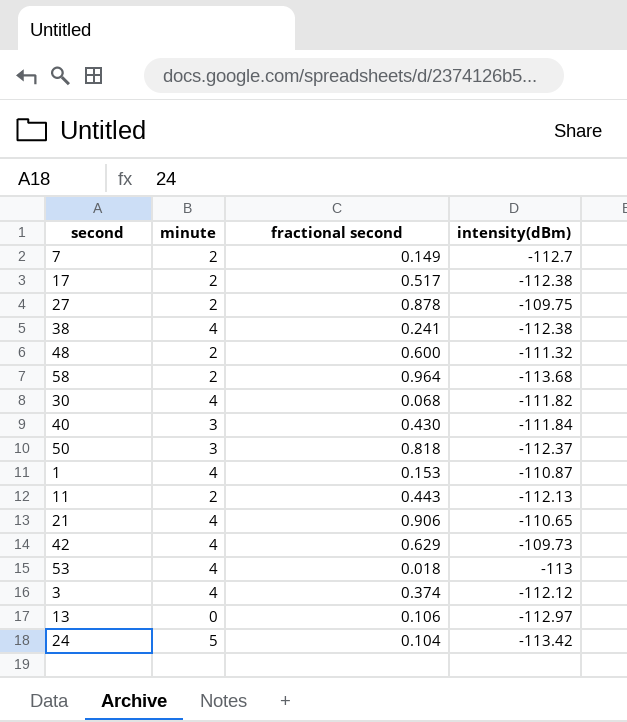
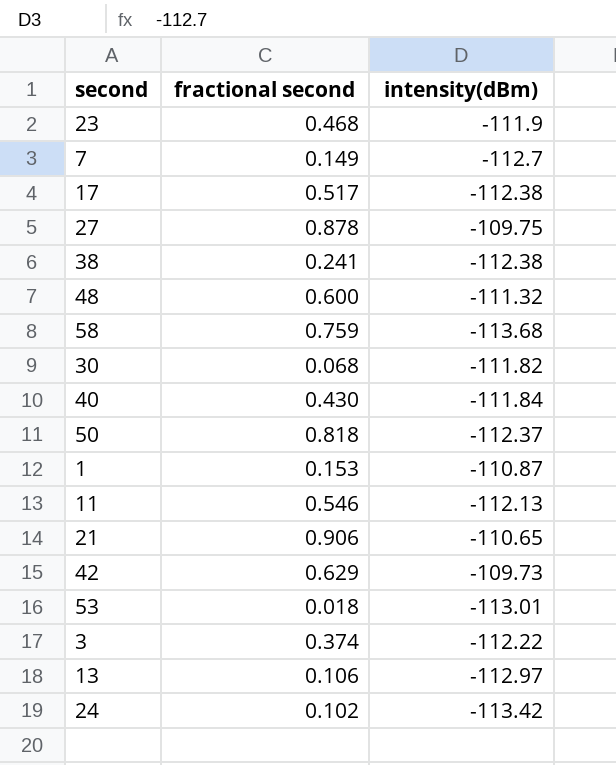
column minute | position: 2 -> none
row 23: none -> 0.468 | -111.9
58 | fractional second: 0.964 -> 0.759
11 | fractional second: 0.443 -> 0.546
53 | intensity(dBm): -113 -> -113.01
3 | intensity(dBm): -112.12 -> -112.22
24 | fractional second: 0.104 -> 0.102

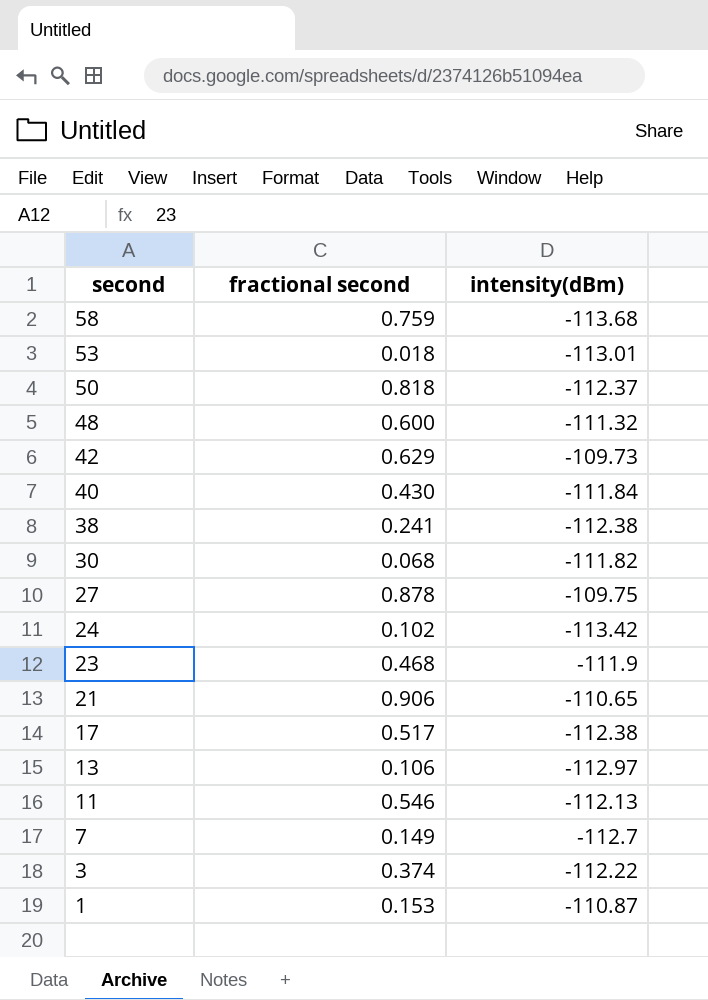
row order: none -> second descending

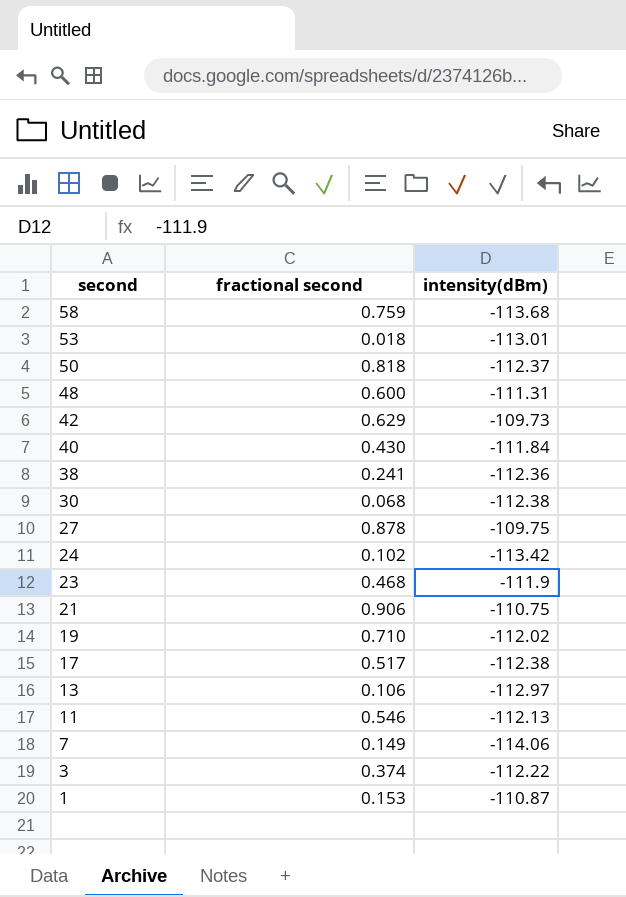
48 | intensity(dBm): -111.32 -> -111.31
38 | intensity(dBm): -112.38 -> -112.36
30 | intensity(dBm): -111.82 -> -112.38
21 | intensity(dBm): -110.65 -> -110.75
row 19: none -> 0.710 | -112.02
7 | intensity(dBm): -112.7 -> -114.06

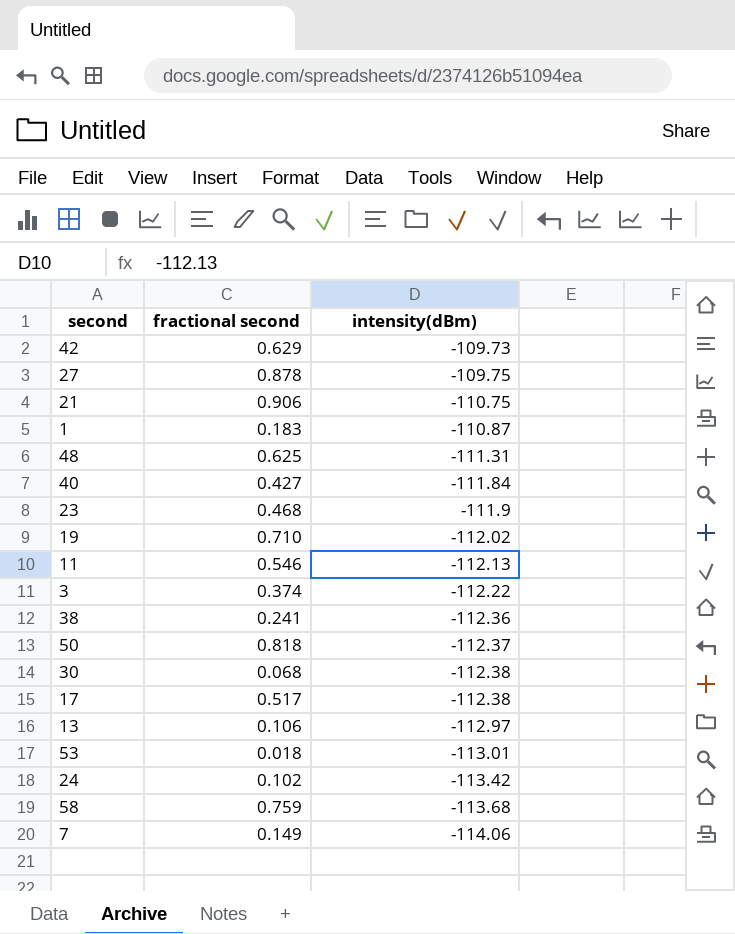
row order: second descending -> intensity(dBm) descending
1 | fractional second: 0.153 -> 0.183
48 | fractional second: 0.600 -> 0.625
40 | fractional second: 0.430 -> 0.427

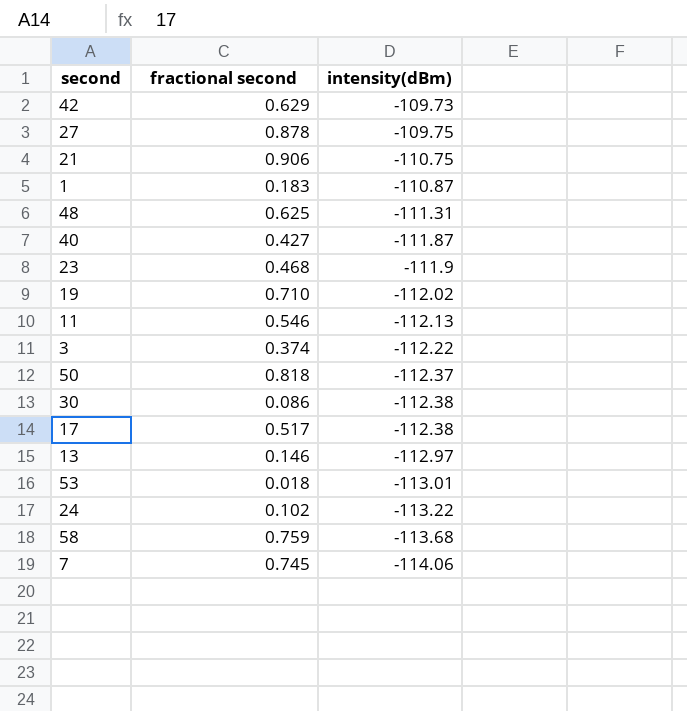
row 38: 0.241 | -112.36 -> none
40 | intensity(dBm): -111.84 -> -111.87
30 | fractional second: 0.068 -> 0.086
13 | fractional second: 0.106 -> 0.146
24 | intensity(dBm): -113.42 -> -113.22
7 | fractional second: 0.149 -> 0.745

